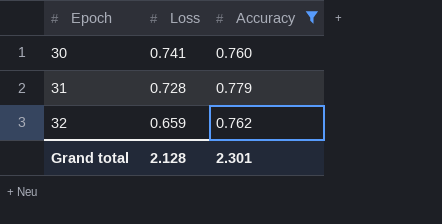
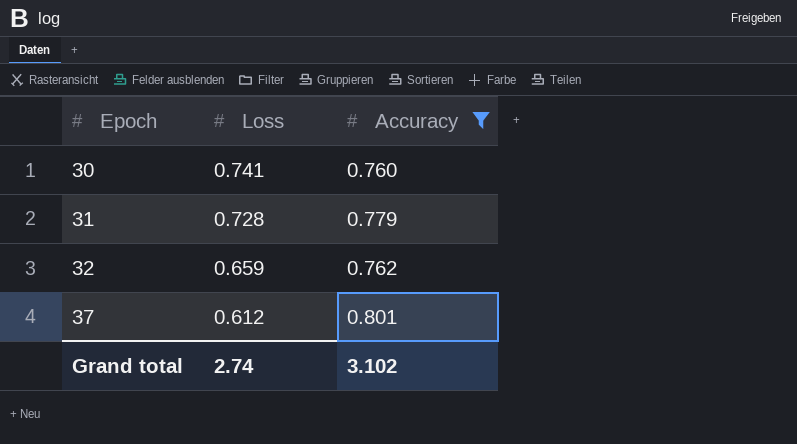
row 37: none -> 0.612 | 0.801
Grand total | Loss: 2.128 -> 2.74
Grand total | Accuracy: 2.301 -> 3.102

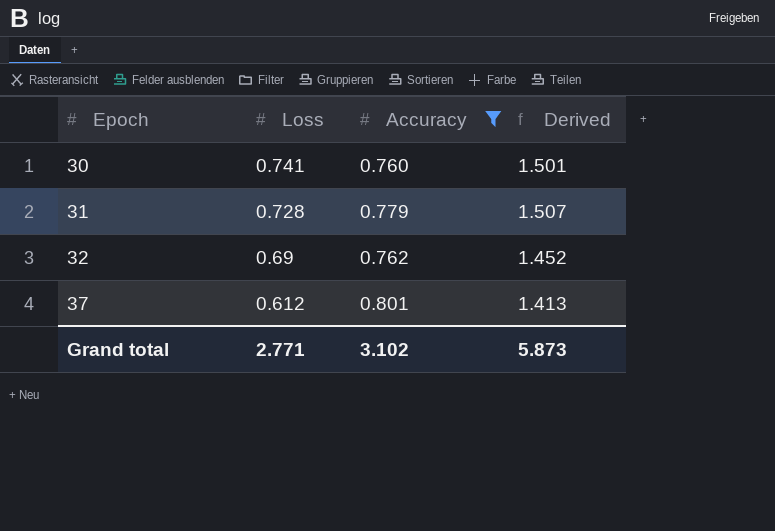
column Derived | formula: none -> [Loss] + [Accuracy]
32 | Loss: 0.659 -> 0.69
Grand total | Loss: 2.74 -> 2.771

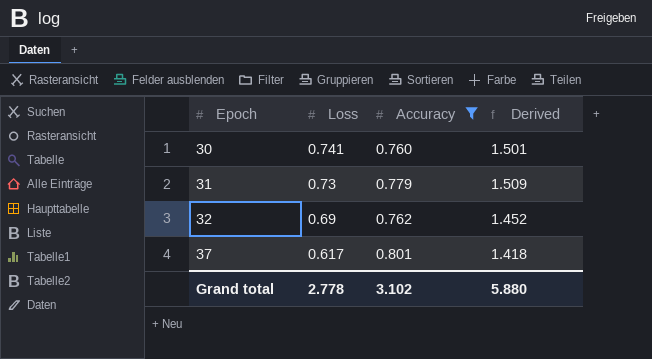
31 | Loss: 0.728 -> 0.73
31 | Derived: 1.507 -> 1.509
37 | Loss: 0.612 -> 0.617
37 | Derived: 1.413 -> 1.418
Grand total | Loss: 2.771 -> 2.778
Grand total | Derived: 5.873 -> 5.880

